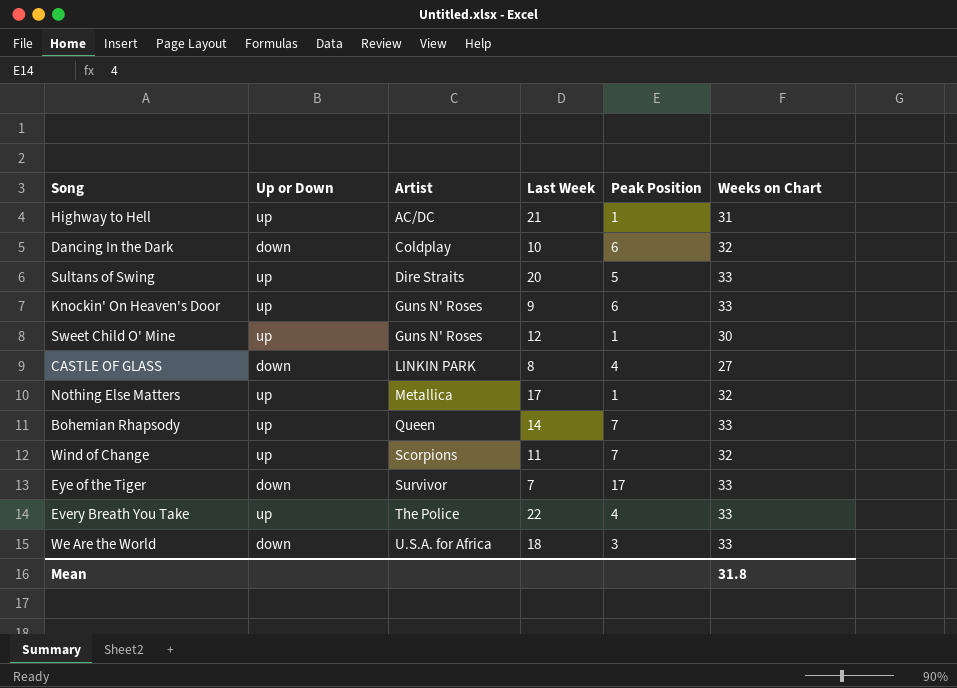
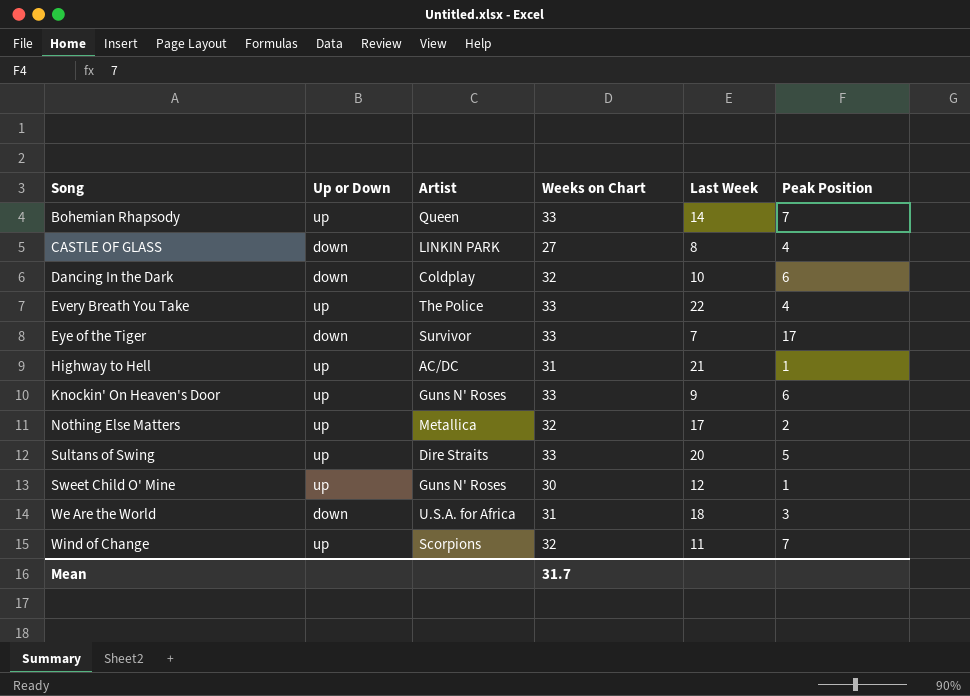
row order: Artist ascending -> Song ascending
column Weeks on Chart | position: 6 -> 4
Nothing Else Matters | Peak Position: 1 -> 2
We Are the World | Weeks on Chart: 33 -> 31
Mean | Weeks on Chart: 31.8 -> 31.7

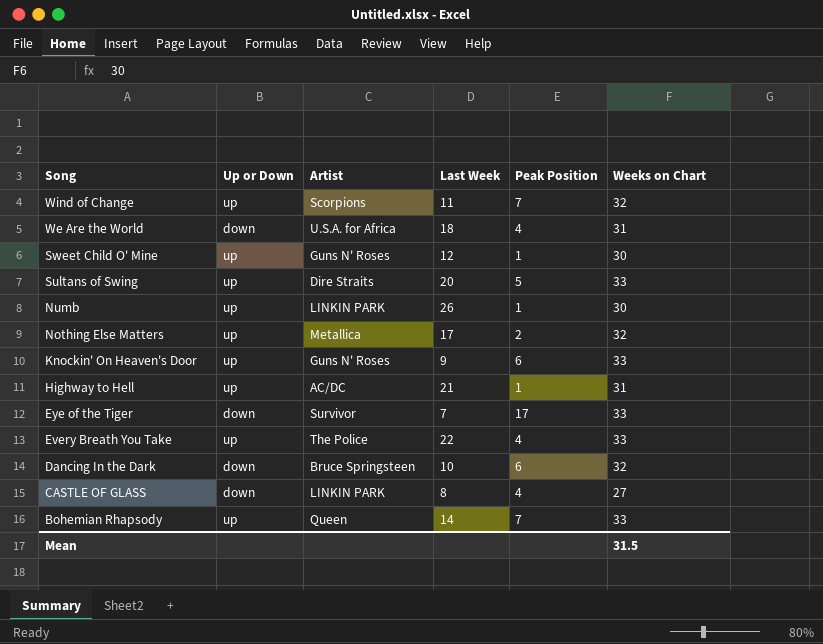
row order: Song ascending -> Song descending
column Weeks on Chart | position: 4 -> 6
We Are the World | Peak Position: 3 -> 4
row Numb: none -> up | LINKIN PARK | 26 | 1 | 30
Dancing In the Dark | Artist: Coldplay -> Bruce Springsteen
Mean | Weeks on Chart: 31.7 -> 31.5

